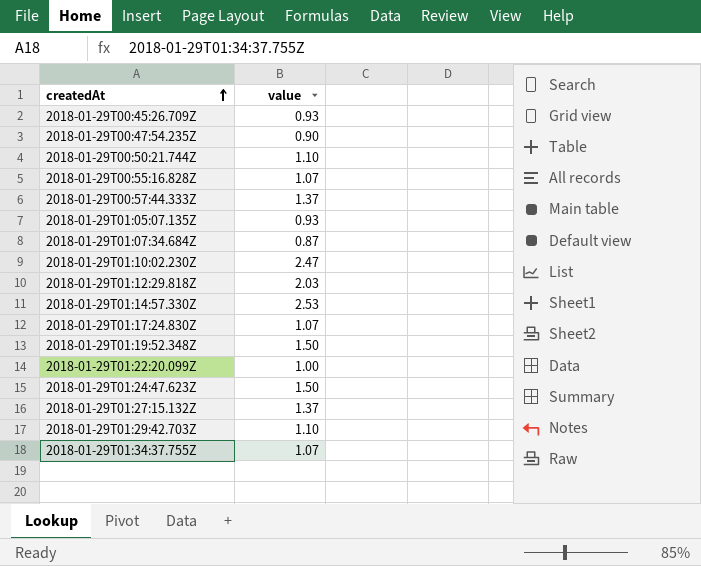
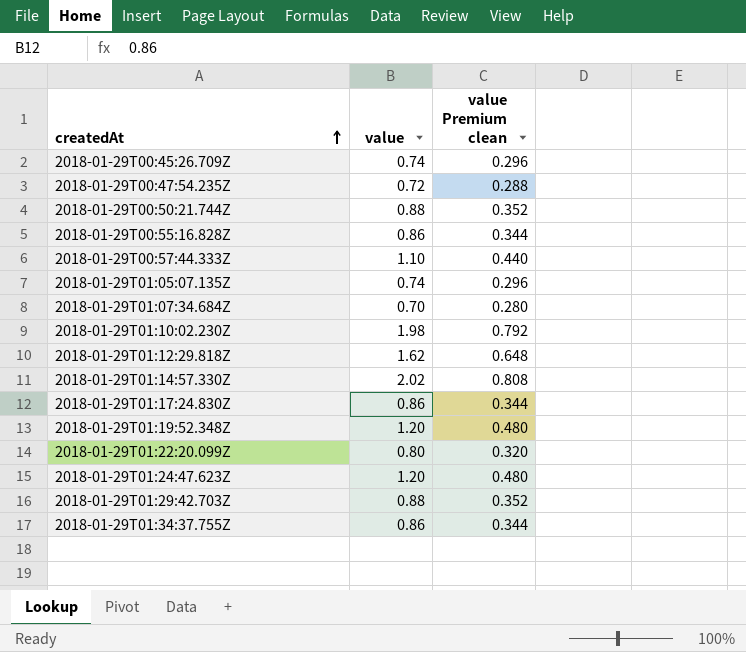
column value Premium clean | formula: none -> [value] * 0.4
row 2018-01-29T01:27:15.132Z: 1.37 -> none
2018-01-29T00:45:26.709Z | value: 0.93 -> 0.74
2018-01-29T00:47:54.235Z | value: 0.90 -> 0.72
2018-01-29T00:50:21.744Z | value: 1.10 -> 0.88
2018-01-29T00:55:16.828Z | value: 1.07 -> 0.86
2018-01-29T00:57:44.333Z | value: 1.37 -> 1.10
2018-01-29T01:05:07.135Z | value: 0.93 -> 0.74
2018-01-29T01:07:34.684Z | value: 0.87 -> 0.70
2018-01-29T01:10:02.230Z | value: 2.47 -> 1.98
2018-01-29T01:12:29.818Z | value: 2.03 -> 1.62
2018-01-29T01:14:57.330Z | value: 2.53 -> 2.02
2018-01-29T01:17:24.830Z | value: 1.07 -> 0.86
2018-01-29T01:19:52.348Z | value: 1.50 -> 1.20
2018-01-29T01:22:20.099Z | value: 1.00 -> 0.80
2018-01-29T01:24:47.623Z | value: 1.50 -> 1.20
2018-01-29T01:29:42.703Z | value: 1.10 -> 0.88
2018-01-29T01:34:37.755Z | value: 1.07 -> 0.86

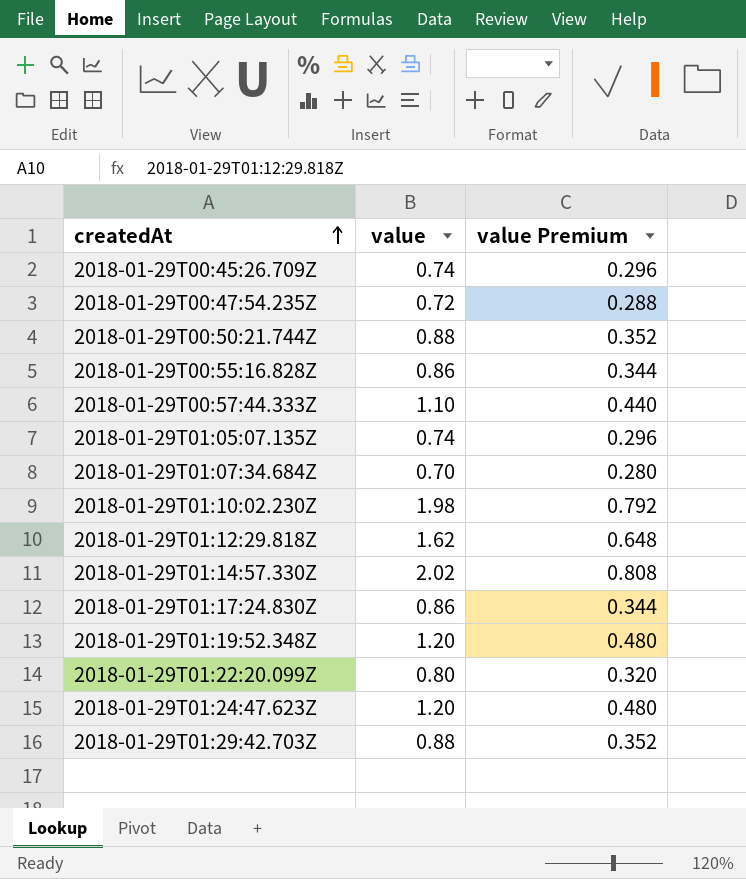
column name: value Premium clean -> value Premium
row 2018-01-29T01:34:37.755Z: 0.86 | 0.344 -> none

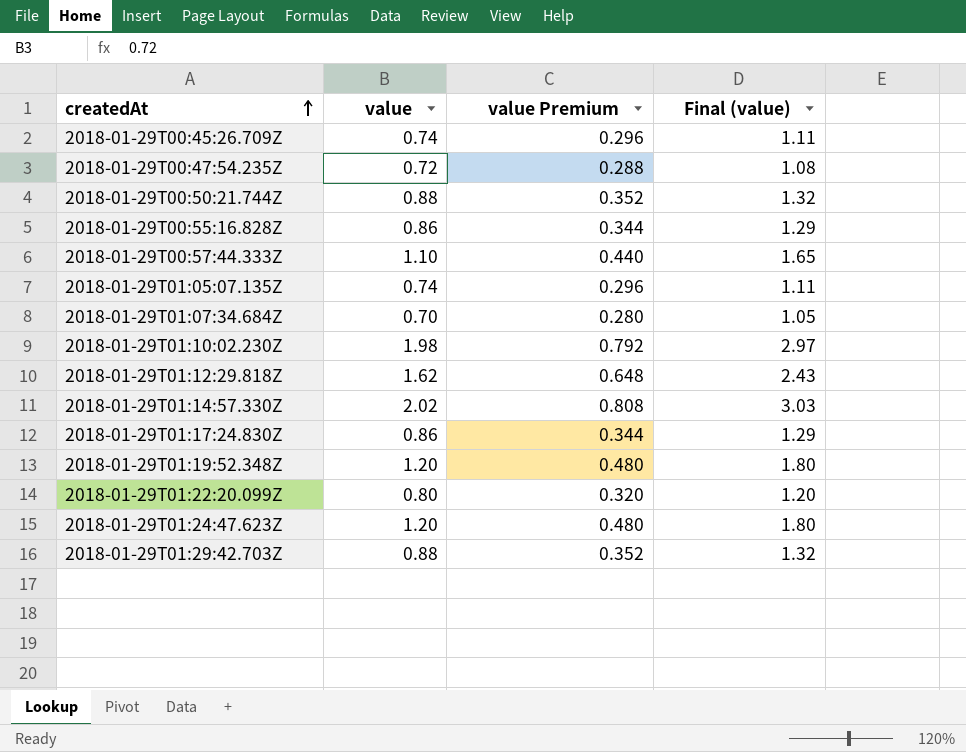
column Final (value) | formula: none -> [value] * 1.5

